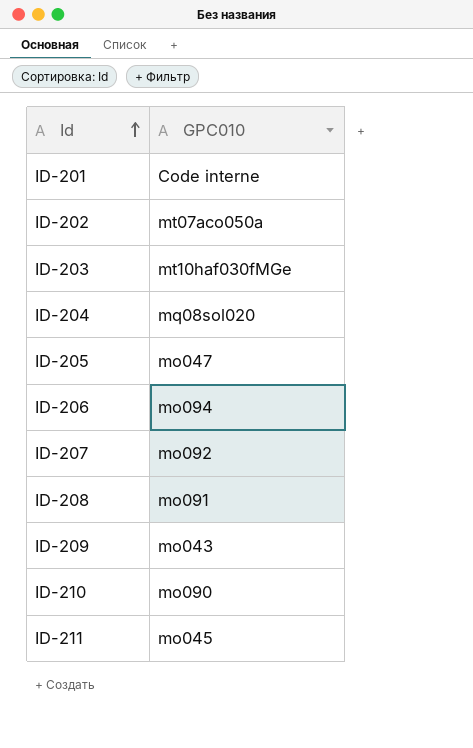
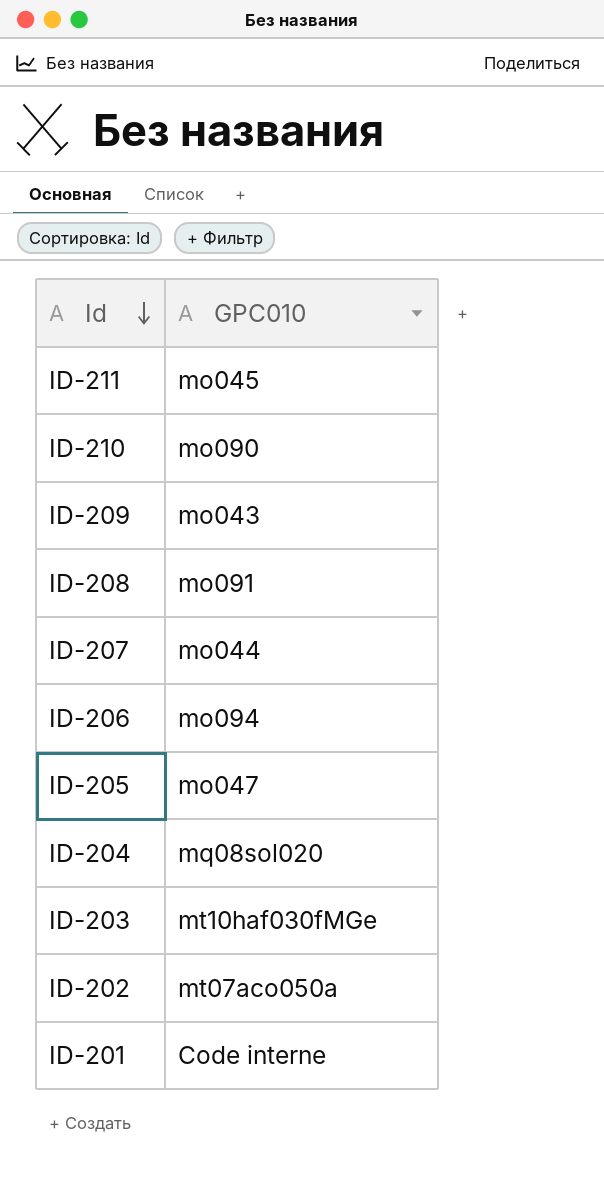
row order: Id ascending -> Id descending
ID-207 | GPC010: mo092 -> mo044

